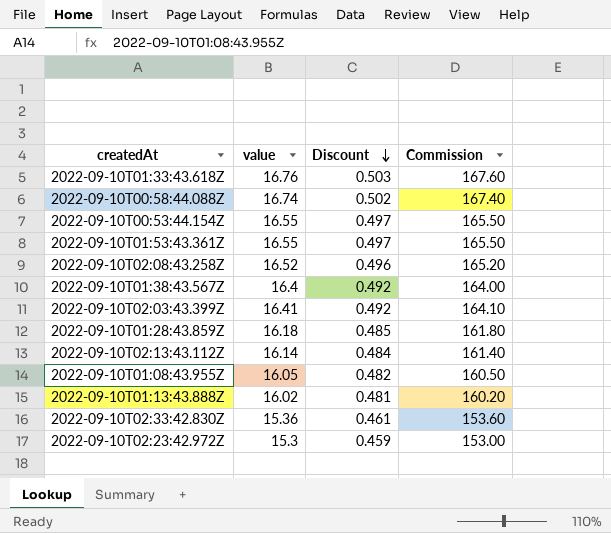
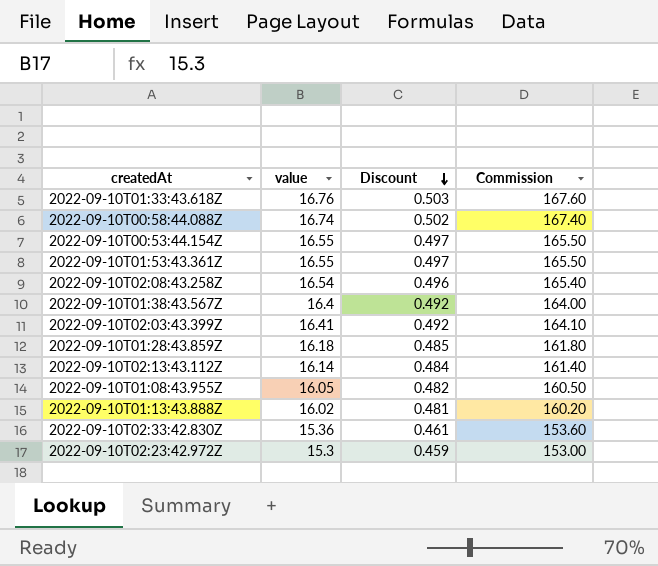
2022-09-10T02:08:43.258Z | value: 16.52 -> 16.54
2022-09-10T02:08:43.258Z | Commission: 165.20 -> 165.40

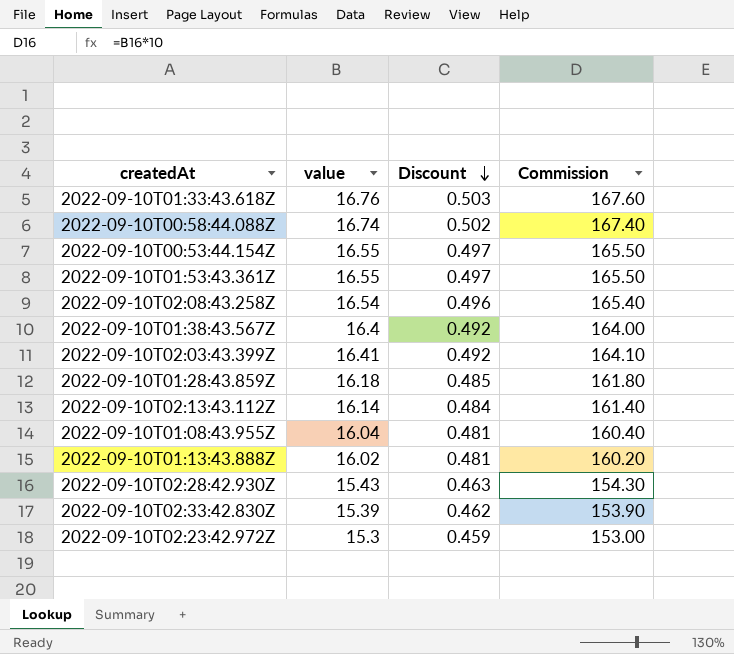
2022-09-10T01:08:43.955Z | value: 16.05 -> 16.04
2022-09-10T01:08:43.955Z | Discount: 0.482 -> 0.481
2022-09-10T01:08:43.955Z | Commission: 160.50 -> 160.40
row 2022-09-10T02:28:42.930Z: none -> 15.43 | 0.463 | 154.30
2022-09-10T02:33:42.830Z | value: 15.36 -> 15.39
2022-09-10T02:33:42.830Z | Discount: 0.461 -> 0.462
2022-09-10T02:33:42.830Z | Commission: 153.60 -> 153.90

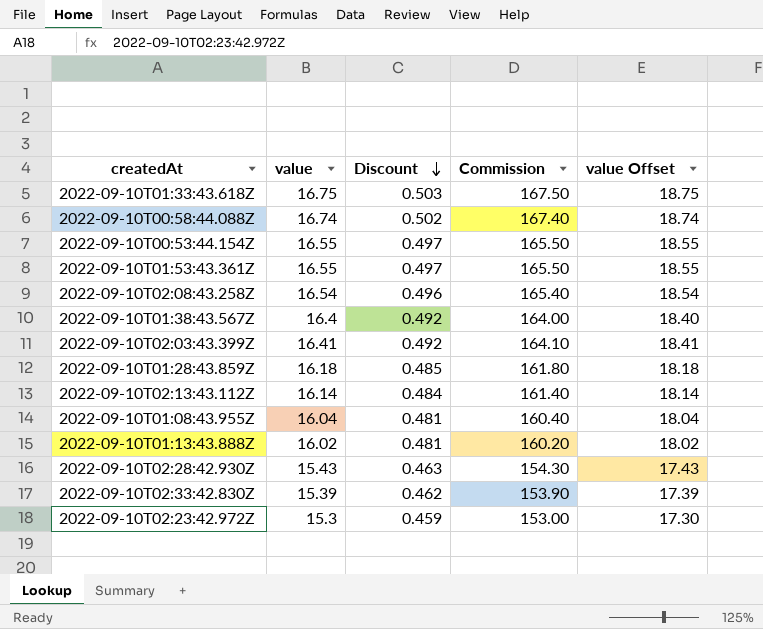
column value Offset | formula: none -> [value] + 2
2022-09-10T01:33:43.618Z | value: 16.76 -> 16.75
2022-09-10T01:33:43.618Z | Commission: 167.60 -> 167.50

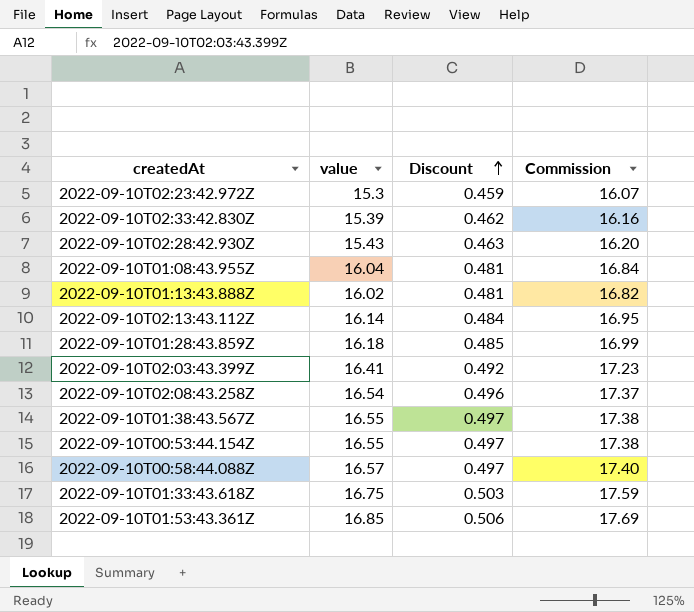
row order: Discount descending -> Discount ascending
column value Offset | formula: [value] + 2 -> none
column Commission | formula: [value] * 10 -> [value] * 1.05
2022-09-10T01:38:43.567Z | value: 16.4 -> 16.55
2022-09-10T01:38:43.567Z | Discount: 0.492 -> 0.497
2022-09-10T00:58:44.088Z | value: 16.74 -> 16.57
2022-09-10T00:58:44.088Z | Discount: 0.502 -> 0.497
2022-09-10T01:53:43.361Z | value: 16.55 -> 16.85
2022-09-10T01:53:43.361Z | Discount: 0.497 -> 0.506

